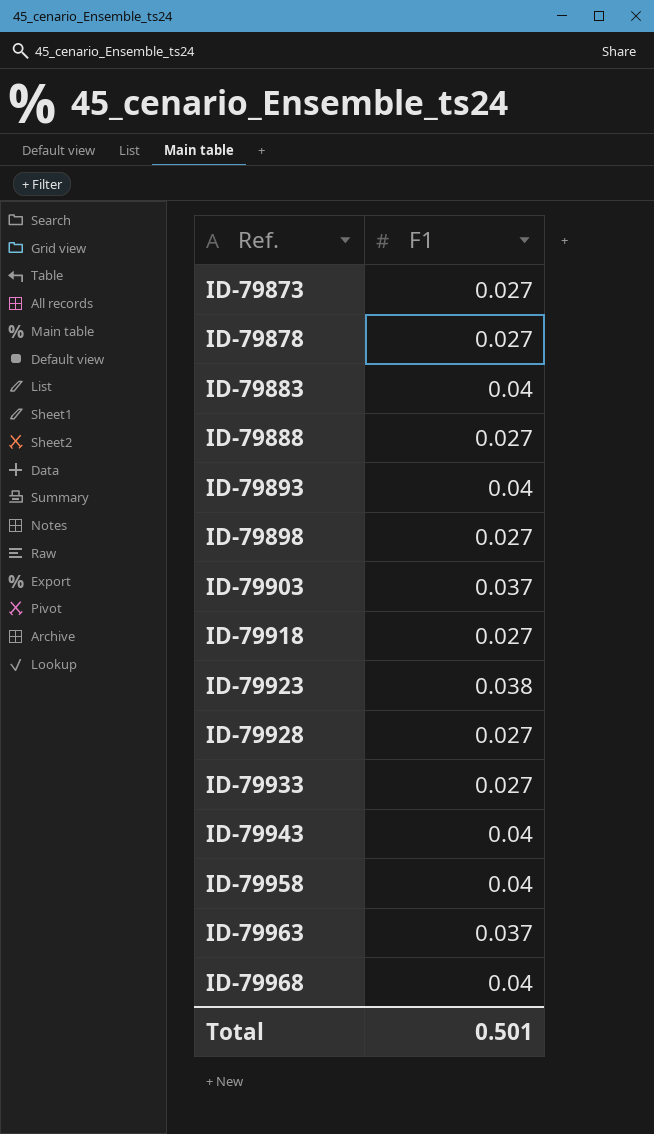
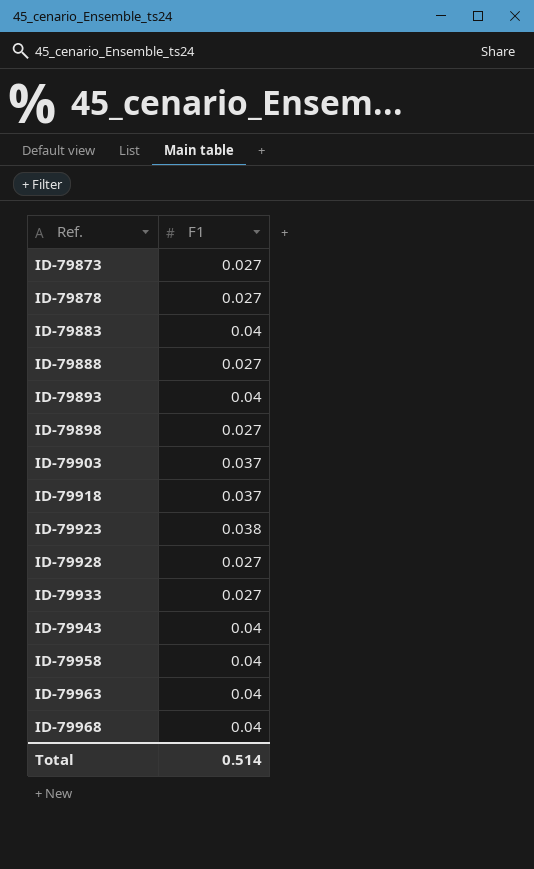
ID-79918 | F1: 0.027 -> 0.037
ID-79963 | F1: 0.037 -> 0.04
Total | F1: 0.501 -> 0.514

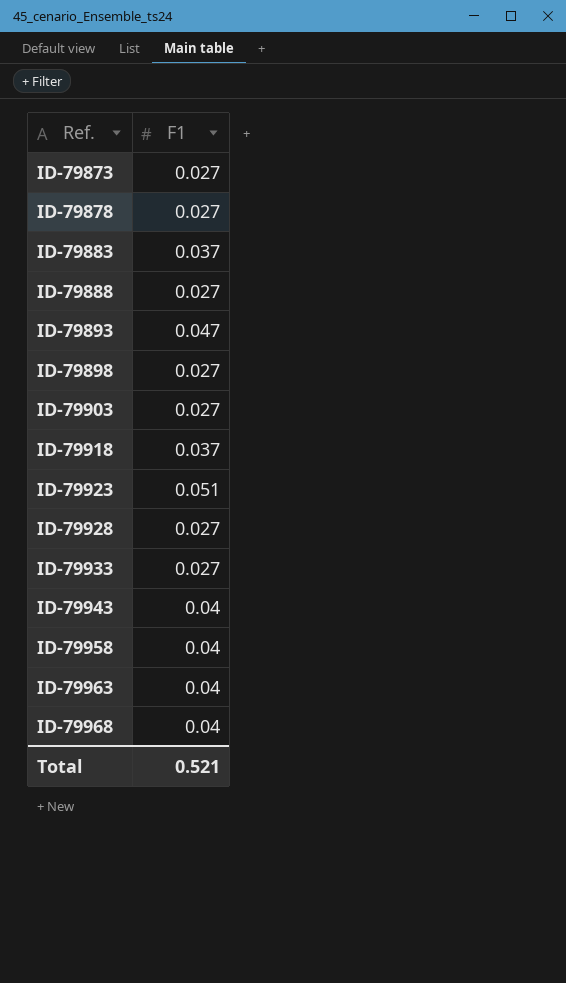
ID-79883 | F1: 0.04 -> 0.037
ID-79893 | F1: 0.04 -> 0.047
ID-79903 | F1: 0.037 -> 0.027
ID-79923 | F1: 0.038 -> 0.051
Total | F1: 0.514 -> 0.521

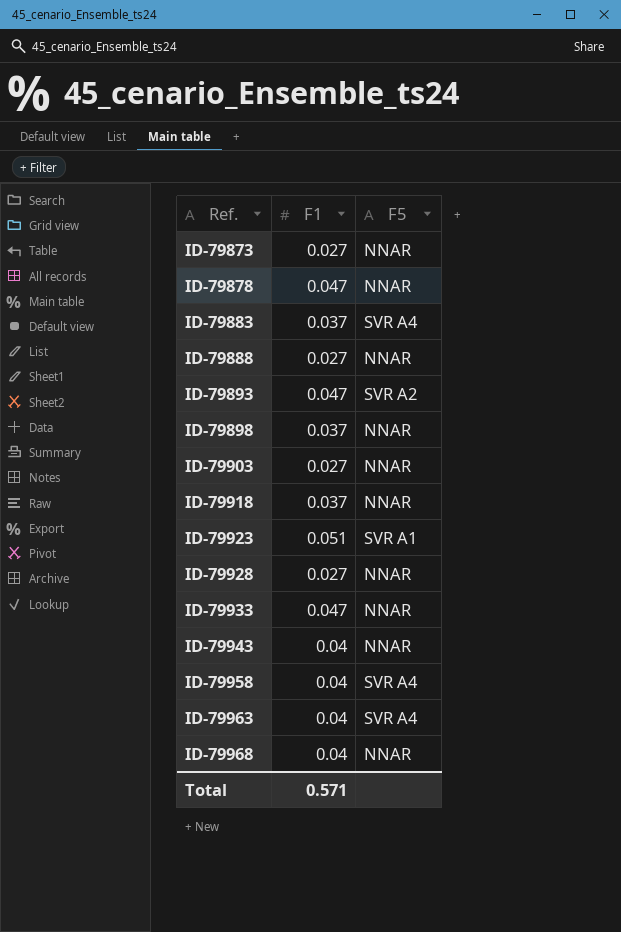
column F5 | position: none -> 3
ID-79878 | F1: 0.027 -> 0.047
ID-79898 | F1: 0.027 -> 0.037
ID-79933 | F1: 0.027 -> 0.047
Total | F1: 0.521 -> 0.571

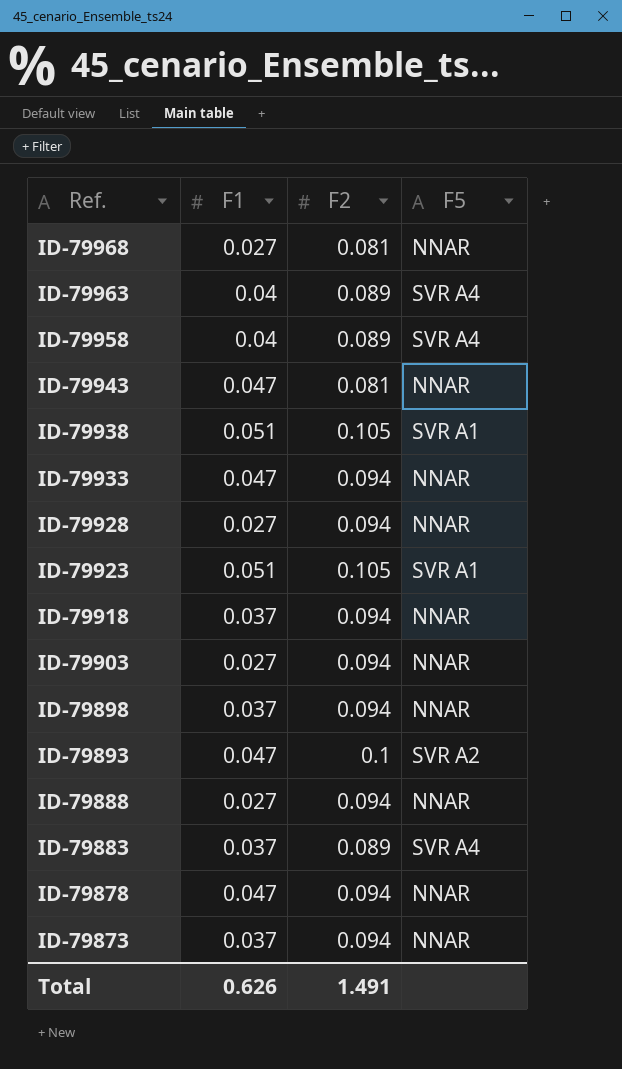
row order: Ref. ascending -> Ref. descending
column F2 | position: none -> 3
ID-79968 | F1: 0.04 -> 0.027
ID-79943 | F1: 0.04 -> 0.047
row ID-79938: none -> 0.051 | 0.105 | SVR A1
ID-79873 | F1: 0.027 -> 0.037
Total | F1: 0.571 -> 0.626

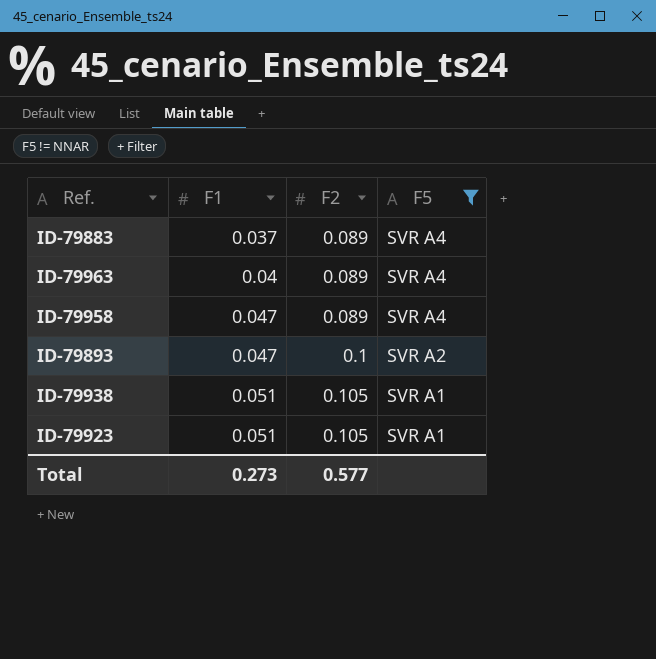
filter: none -> F5 != NNAR
row order: Ref. descending -> F1 ascending
ID-79958 | F1: 0.04 -> 0.047
Total | F1: 0.626 -> 0.273
Total | F2: 1.491 -> 0.577

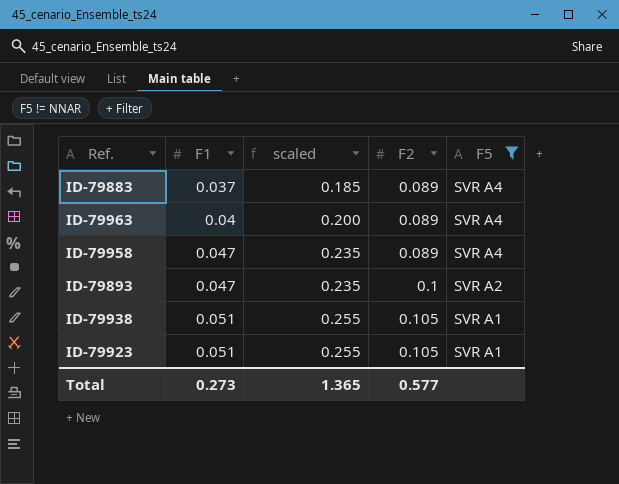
column scaled | formula: none -> [F1] * 5

